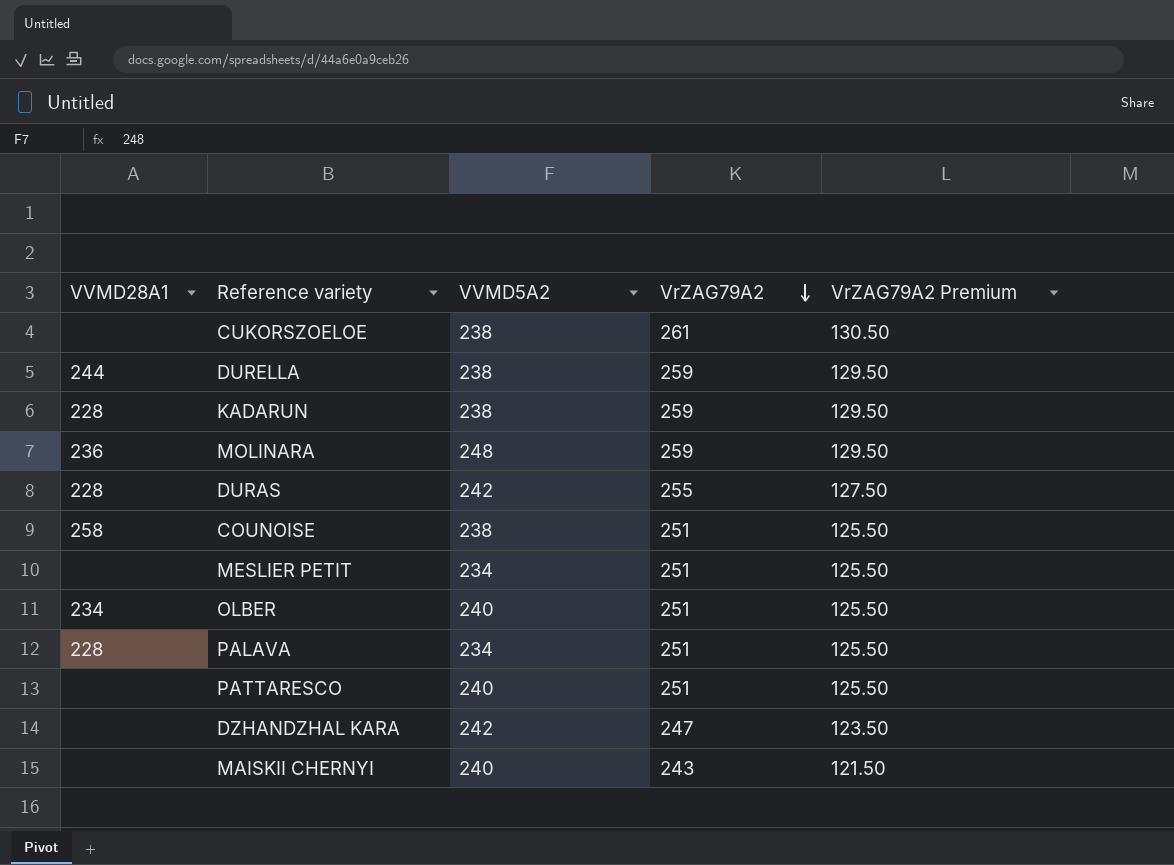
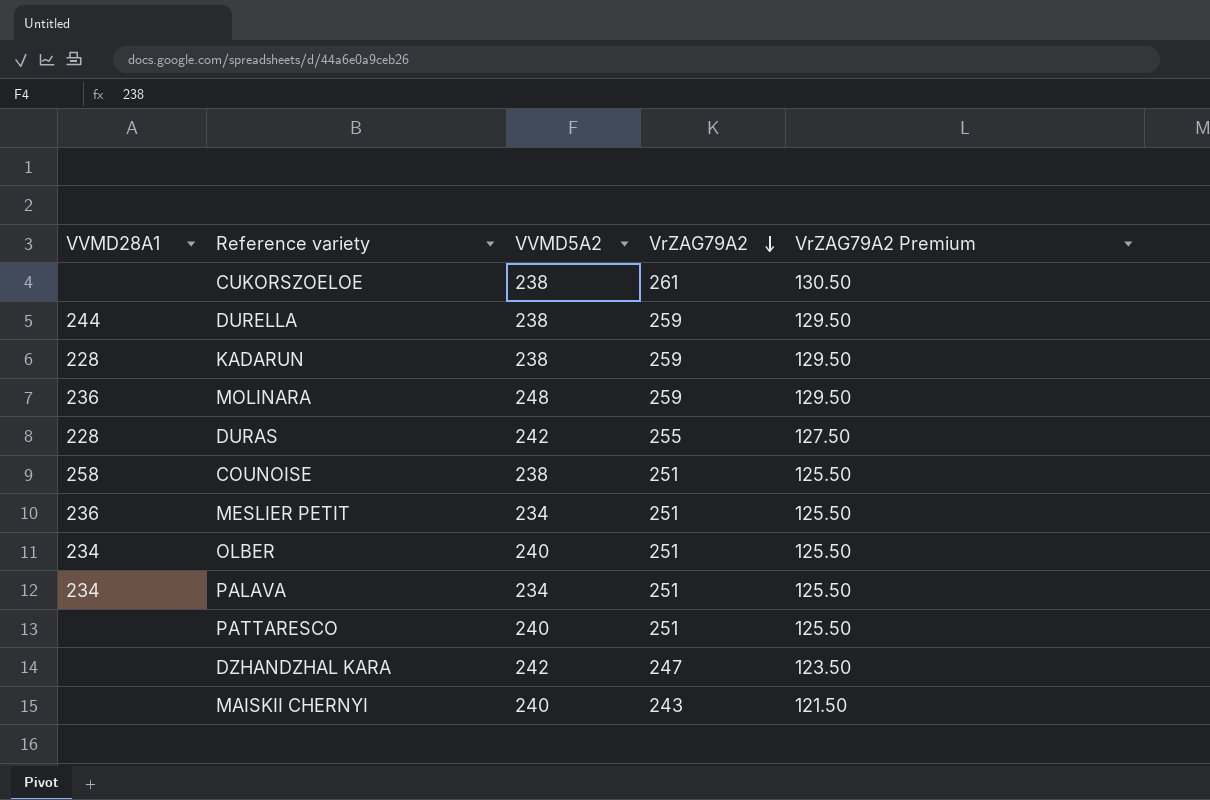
MESLIER PETIT | VVMD28A1: none -> 236
PALAVA | VVMD28A1: 228 -> 234

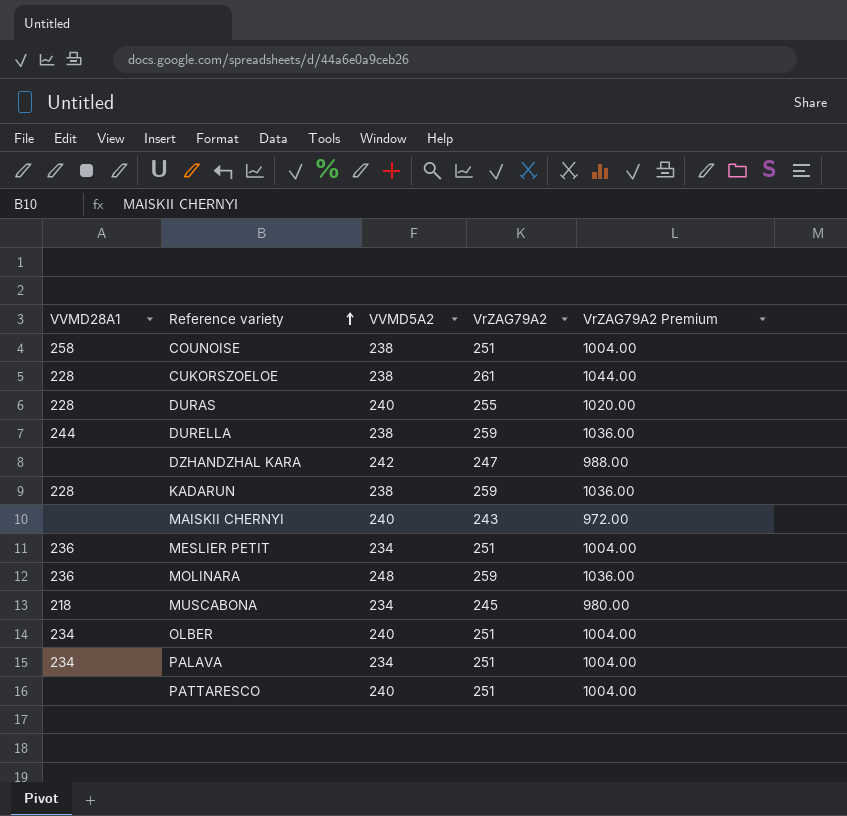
row order: VrZAG79A2 descending -> Reference variety ascending
column VrZAG79A2 Premium | formula: [VrZAG79A2] * 0.5 -> [VrZAG79A2] * 4
CUKORSZOELOE | VVMD28A1: none -> 228
DURAS | VVMD5A2: 242 -> 240
row MUSCABONA: none -> 218 | 234 | 245 | 980.00

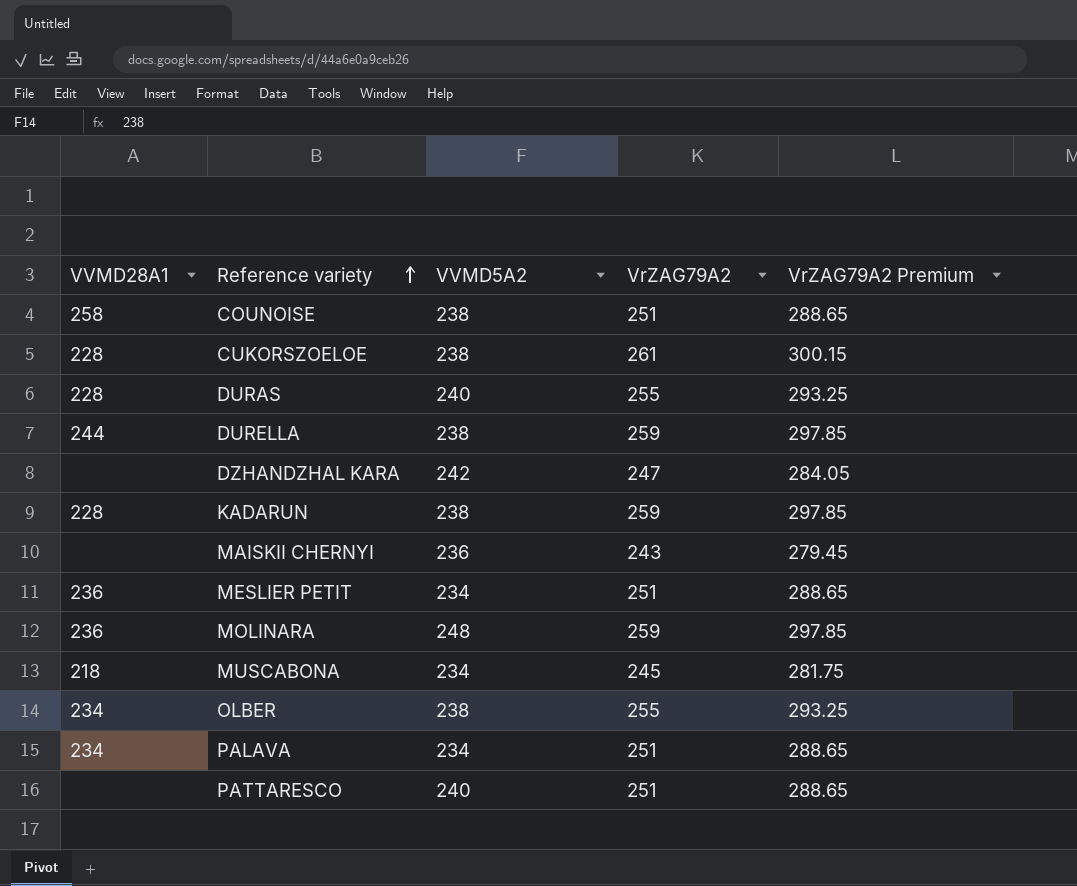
column VrZAG79A2 Premium | formula: [VrZAG79A2] * 4 -> [VrZAG79A2] * 1.15
MAISKII CHERNYI | VVMD5A2: 240 -> 236
OLBER | VVMD5A2: 240 -> 238
OLBER | VrZAG79A2: 251 -> 255

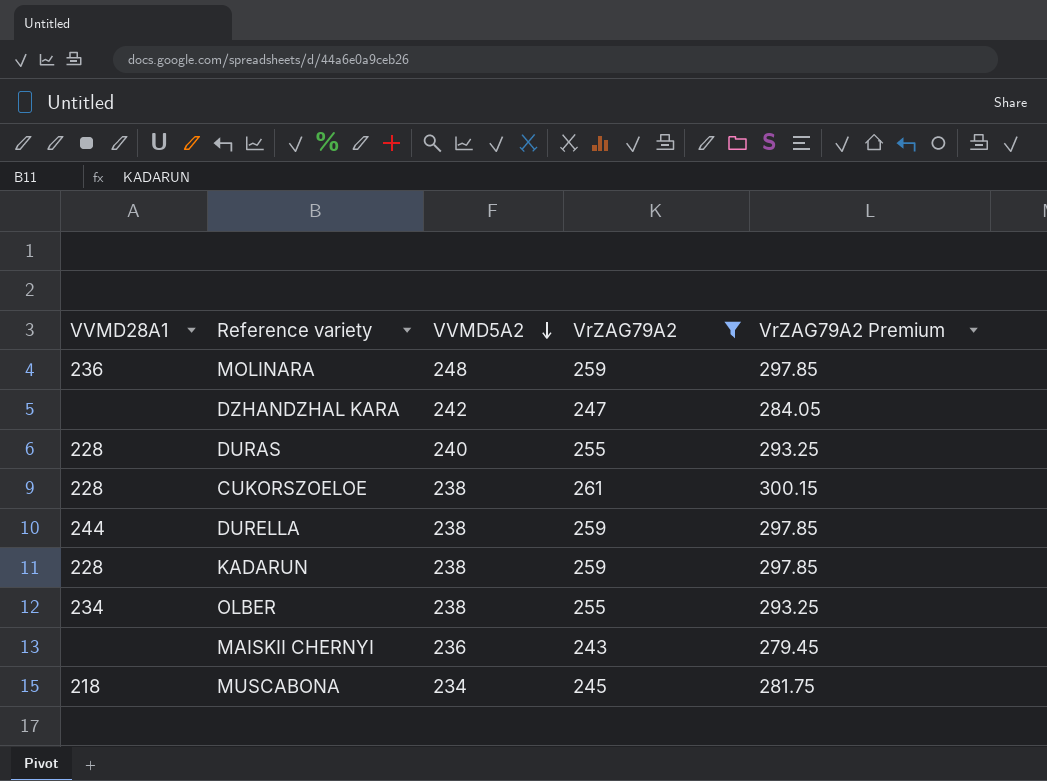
filter: none -> VrZAG79A2 != 251
row order: Reference variety ascending -> VVMD5A2 descending

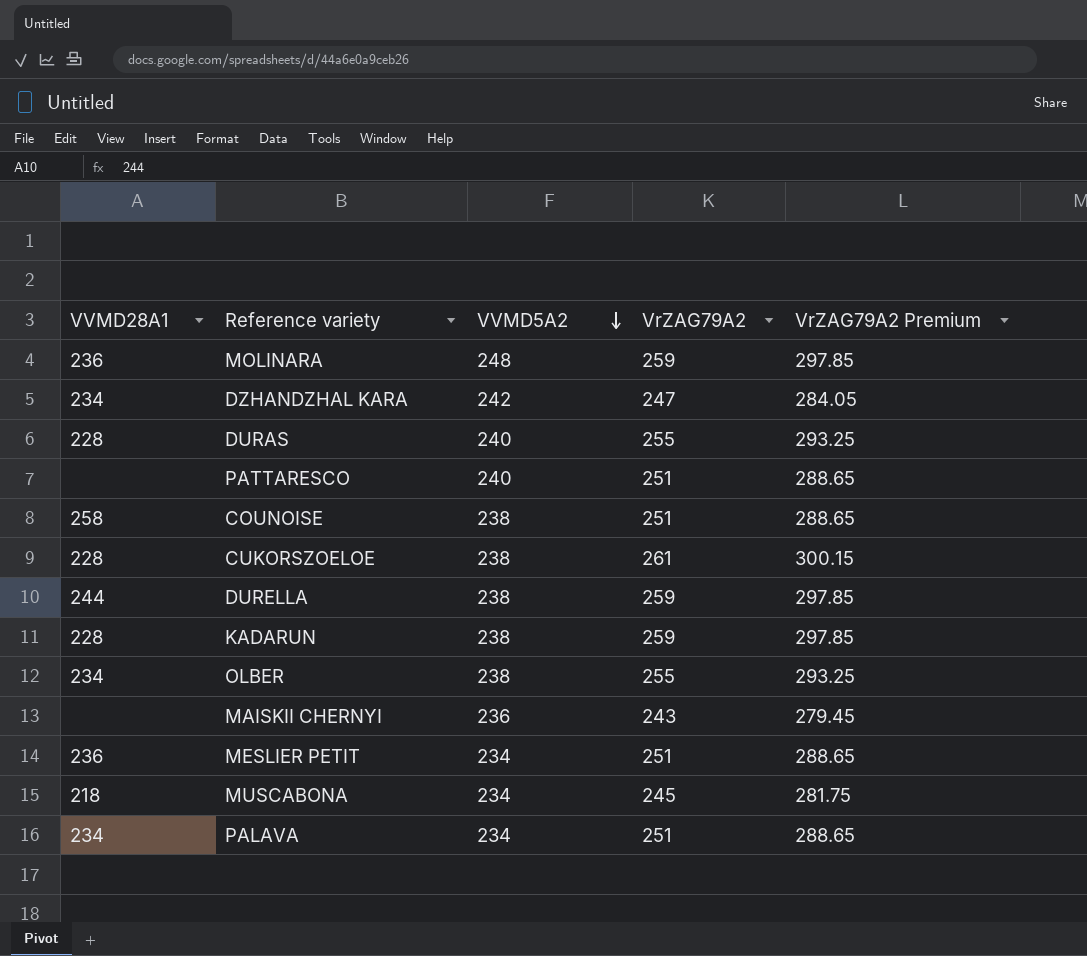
filter: VrZAG79A2 != 251 -> none
DZHANDZHAL KARA | VVMD28A1: none -> 234

